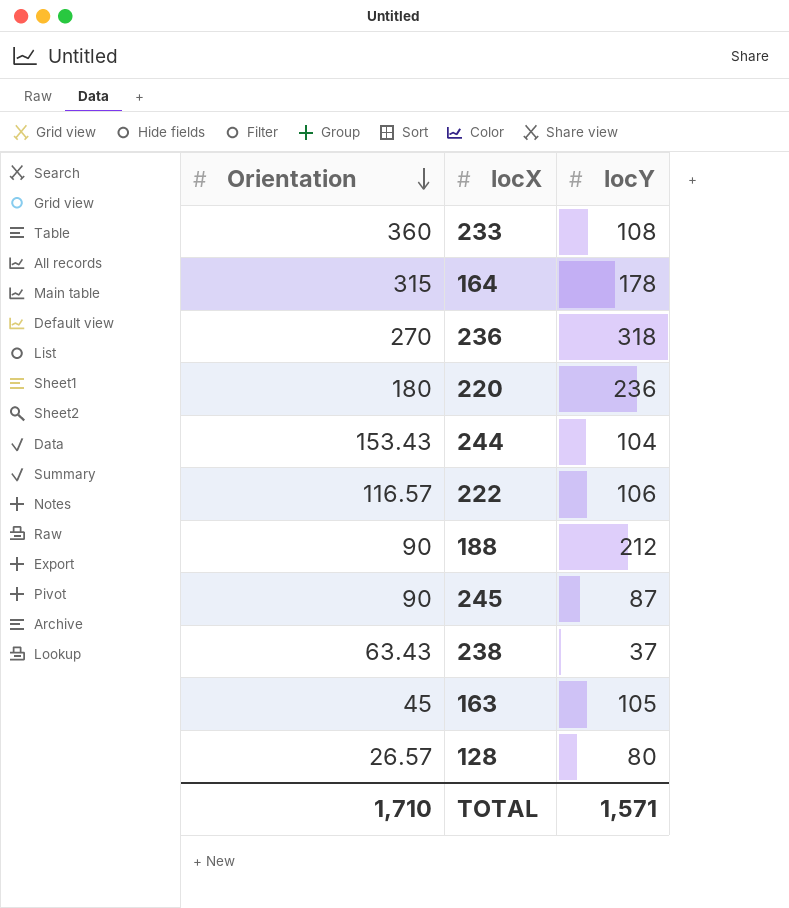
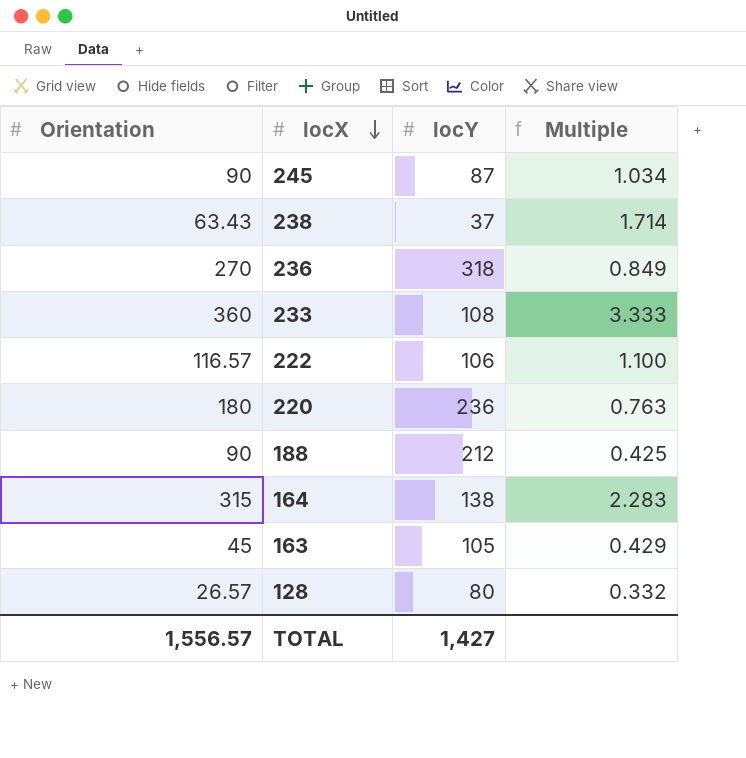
row order: Orientation descending -> locX descending
column Multiple | formula: none -> [Orientation] / [locY]
row 244: 153.43 | 104 -> none
164 | locY: 178 -> 138
TOTAL | Orientation: 1,710 -> 1,556.57
TOTAL | locY: 1,571 -> 1,427

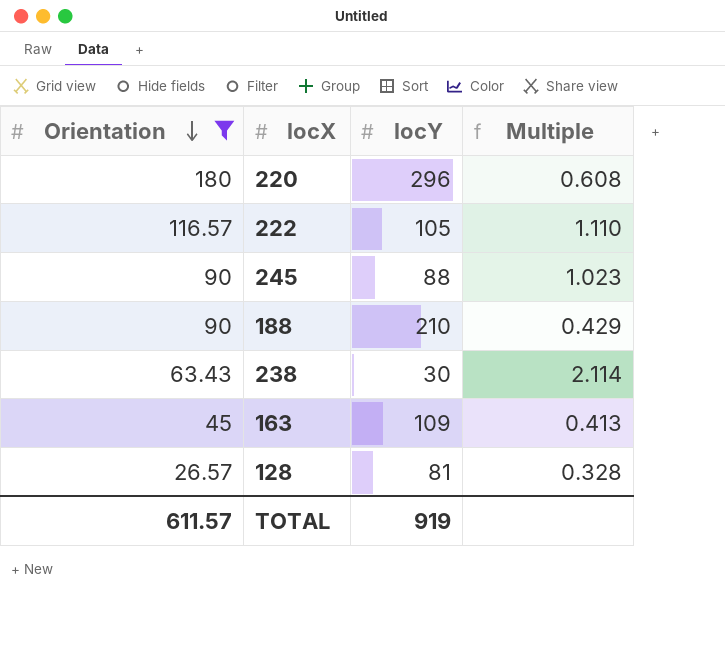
filter: none -> Orientation <= 180
row order: locX descending -> Orientation descending
220 | locY: 236 -> 296
220 | Multiple: 0.763 -> 0.608
222 | locY: 106 -> 105
222 | Multiple: 1.100 -> 1.110
245 | locY: 87 -> 88
245 | Multiple: 1.034 -> 1.023
188 | locY: 212 -> 210
188 | Multiple: 0.425 -> 0.429
238 | locY: 37 -> 30
238 | Multiple: 1.714 -> 2.114
163 | locY: 105 -> 109
163 | Multiple: 0.429 -> 0.413
128 | locY: 80 -> 81
128 | Multiple: 0.332 -> 0.328
TOTAL | Orientation: 1,556.57 -> 611.57
TOTAL | locY: 1,427 -> 919

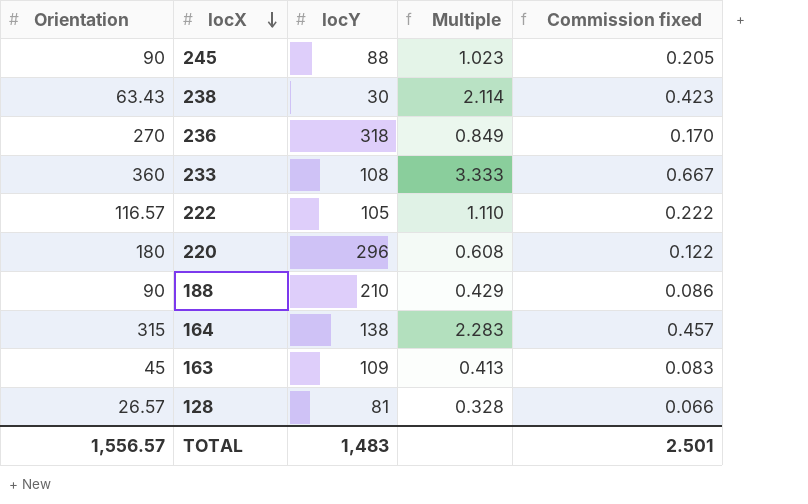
filter: Orientation <= 180 -> none
row order: Orientation descending -> locX descending
column Commission fixed | formula: none -> [Multiple] * 0.2
TOTAL | Orientation: 611.57 -> 1,556.57
TOTAL | locY: 919 -> 1,483

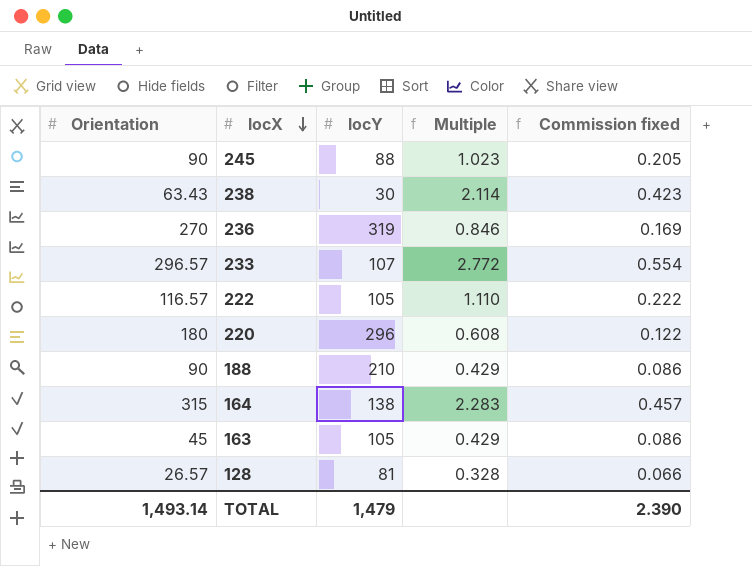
236 | locY: 318 -> 319
236 | Multiple: 0.849 -> 0.846
236 | Commission fixed: 0.170 -> 0.169
233 | Orientation: 360 -> 296.57
233 | locY: 108 -> 107
233 | Multiple: 3.333 -> 2.772
233 | Commission fixed: 0.667 -> 0.554
163 | locY: 109 -> 105
163 | Multiple: 0.413 -> 0.429
163 | Commission fixed: 0.083 -> 0.086
TOTAL | Orientation: 1,556.57 -> 1,493.14
TOTAL | locY: 1,483 -> 1,479
TOTAL | Commission fixed: 2.501 -> 2.390

